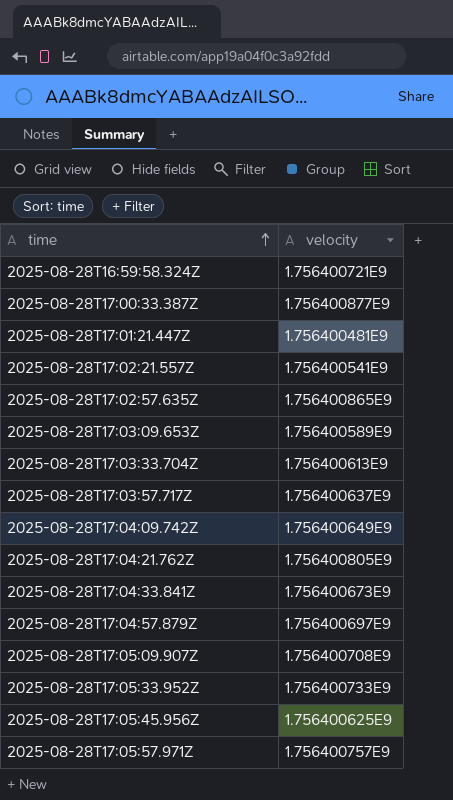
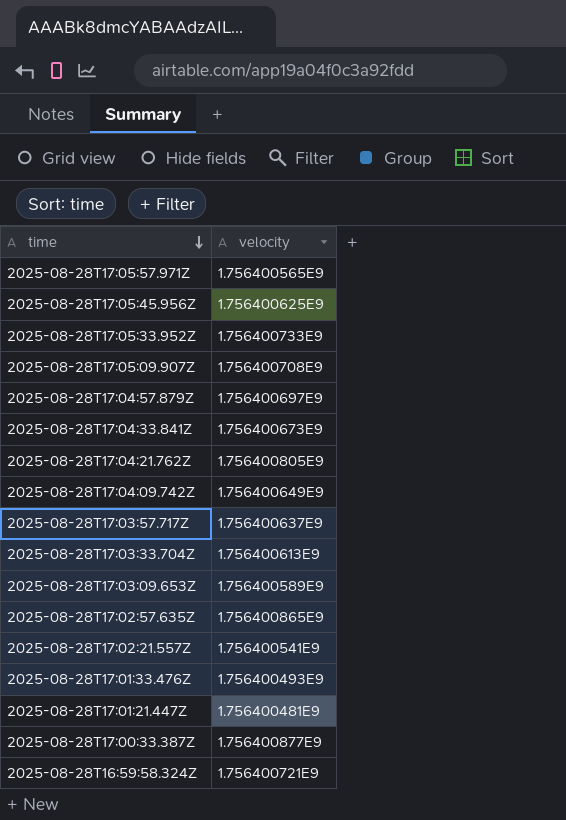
row order: time ascending -> time descending
2025-08-28T17:05:57.971Z | velocity: 1.756400757E9 -> 1.756400565E9
row 2025-08-28T17:01:33.476Z: none -> 1.756400493E9

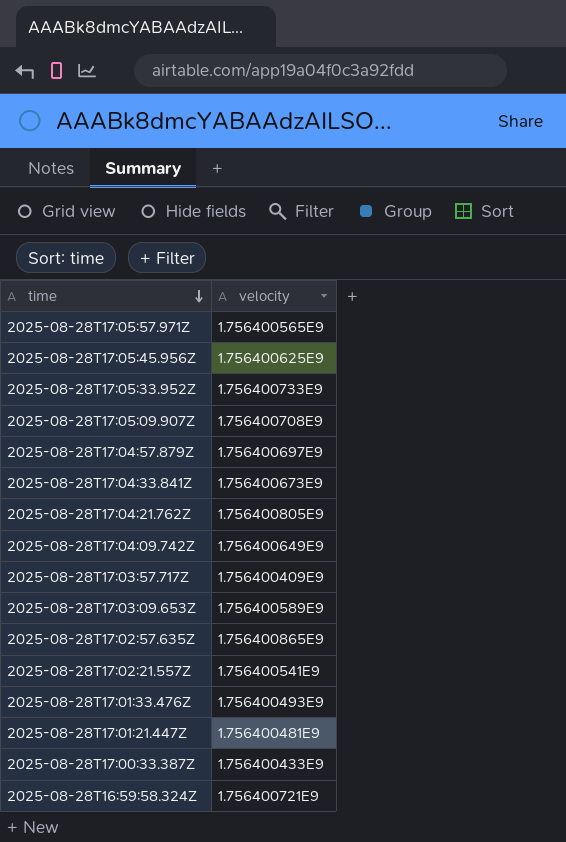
row 2025-08-28T17:03:33.704Z: 1.756400613E9 -> none
2025-08-28T17:03:57.717Z | velocity: 1.756400637E9 -> 1.756400409E9
2025-08-28T17:00:33.387Z | velocity: 1.756400877E9 -> 1.756400433E9

